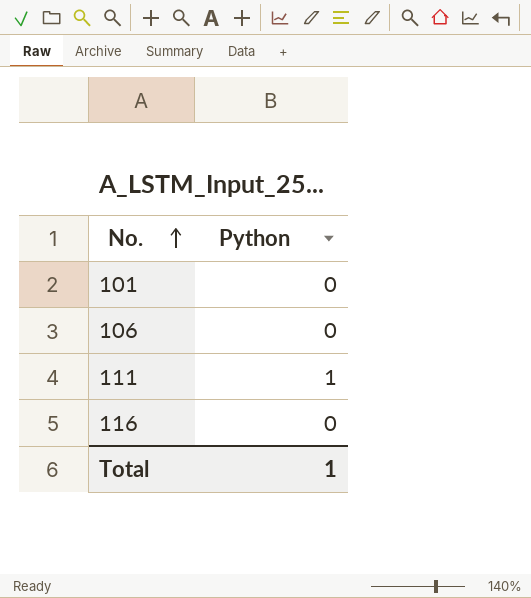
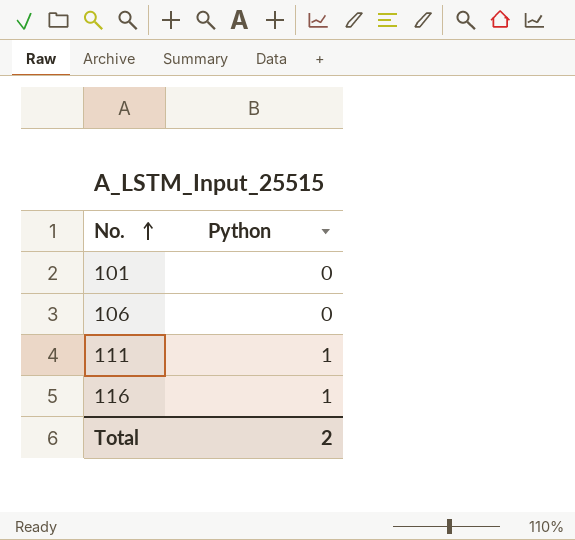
116 | Python: 0 -> 1
Total | Python: 1 -> 2

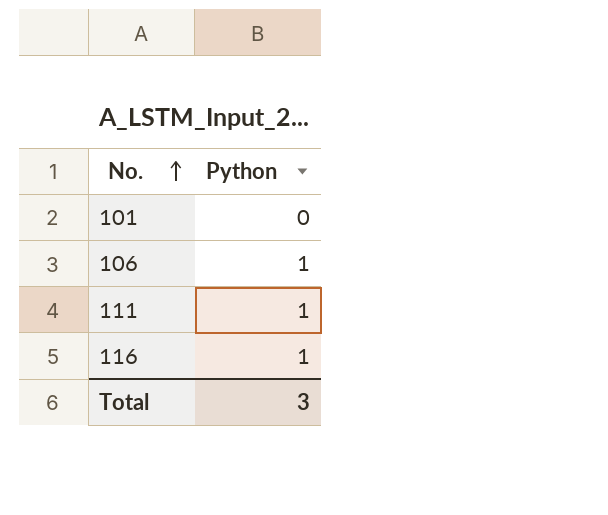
106 | Python: 0 -> 1
Total | Python: 2 -> 3

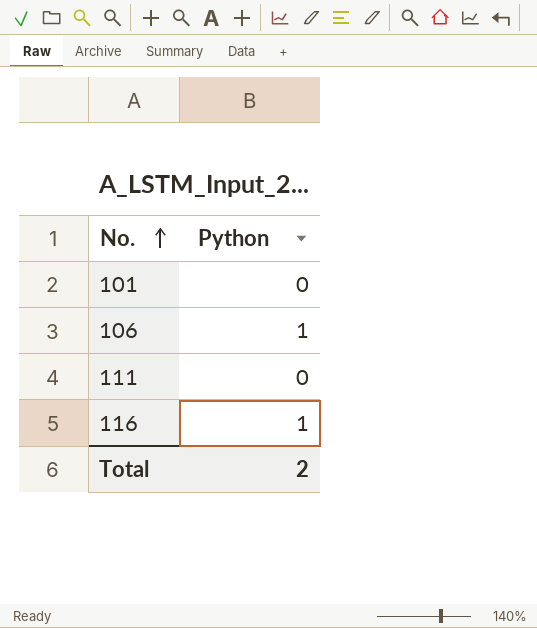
111 | Python: 1 -> 0
Total | Python: 3 -> 2

